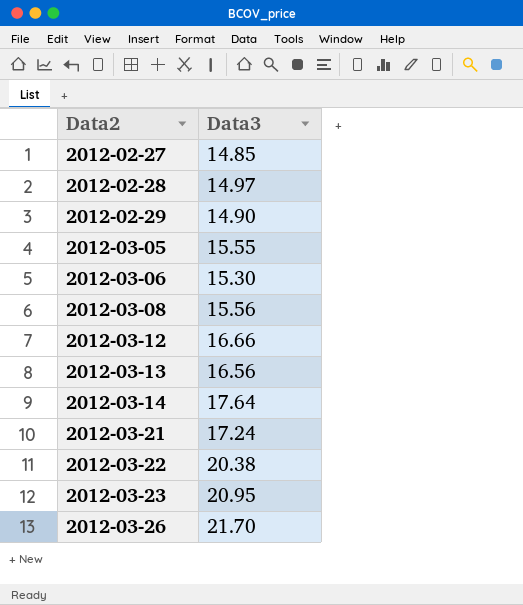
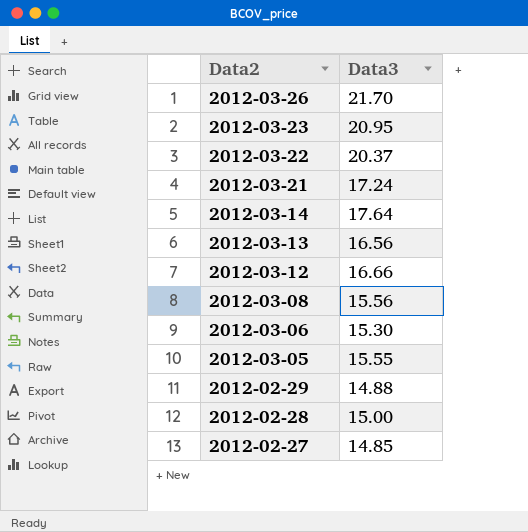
row order: Data2 ascending -> Data2 descending
2012-03-22 | Data3: 20.38 -> 20.37
2012-02-29 | Data3: 14.90 -> 14.88
2012-02-28 | Data3: 14.97 -> 15.00

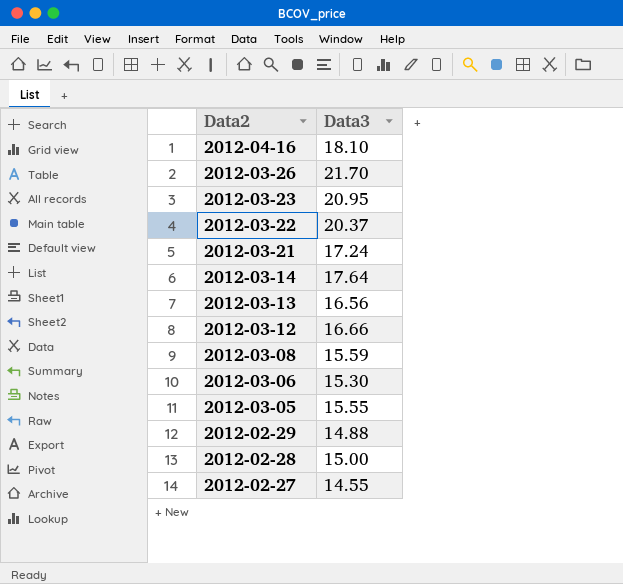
row 2012-04-16: none -> 18.10
2012-03-08 | Data3: 15.56 -> 15.59
2012-02-27 | Data3: 14.85 -> 14.55

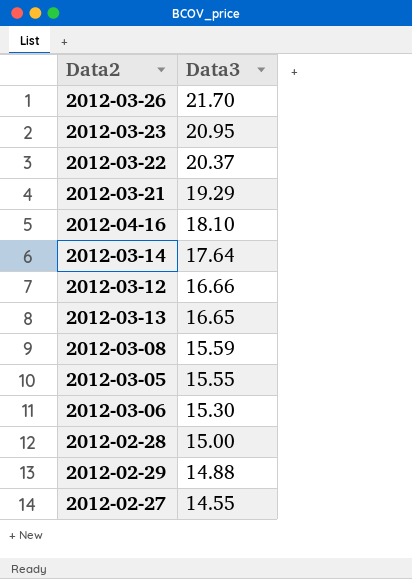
row order: Data2 descending -> Data3 descending
2012-03-21 | Data3: 17.24 -> 19.29
2012-03-13 | Data3: 16.56 -> 16.65

